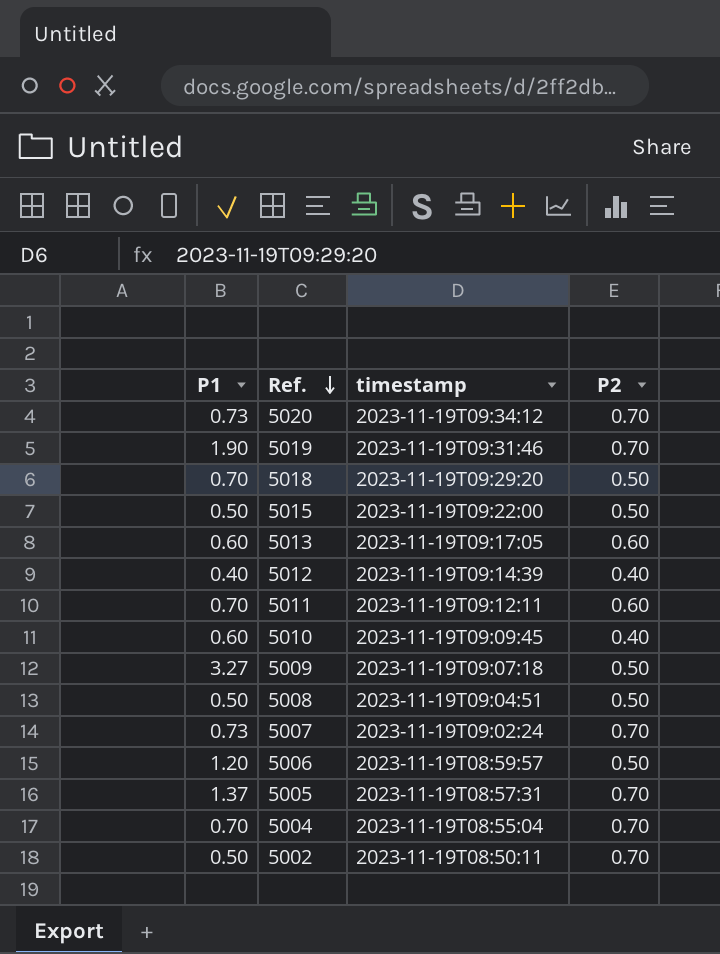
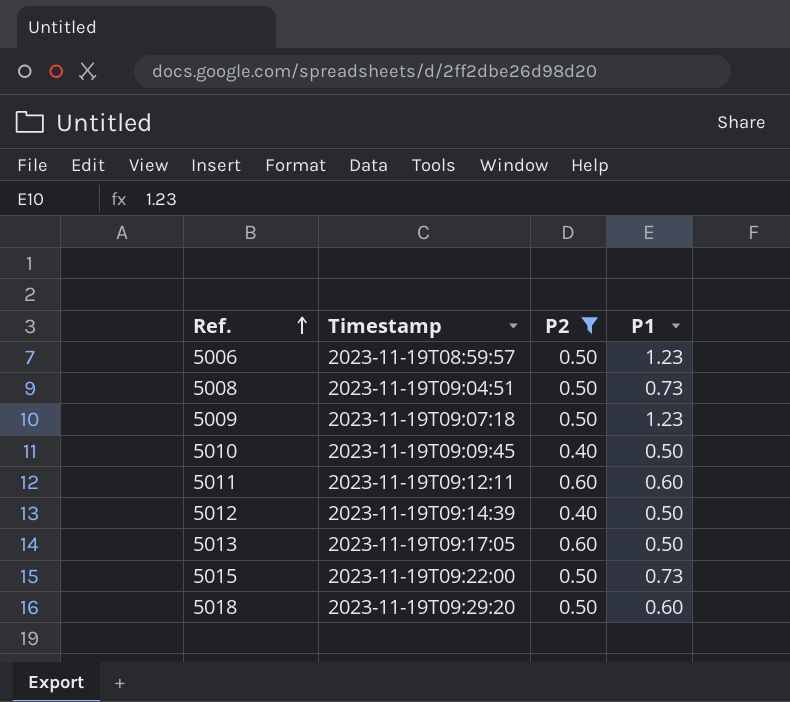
filter: none -> P2 != 0.70
row order: Ref. descending -> Ref. ascending
column name: timestamp -> Timestamp
column P1 | position: 1 -> 4
5006 | P1: 1.20 -> 1.23
5008 | P1: 0.50 -> 0.73
5009 | P1: 3.27 -> 1.23
5010 | P1: 0.60 -> 0.50
5011 | P1: 0.70 -> 0.60
5012 | P1: 0.40 -> 0.50
5013 | P1: 0.60 -> 0.50
5015 | P1: 0.50 -> 0.73
5018 | P1: 0.70 -> 0.60

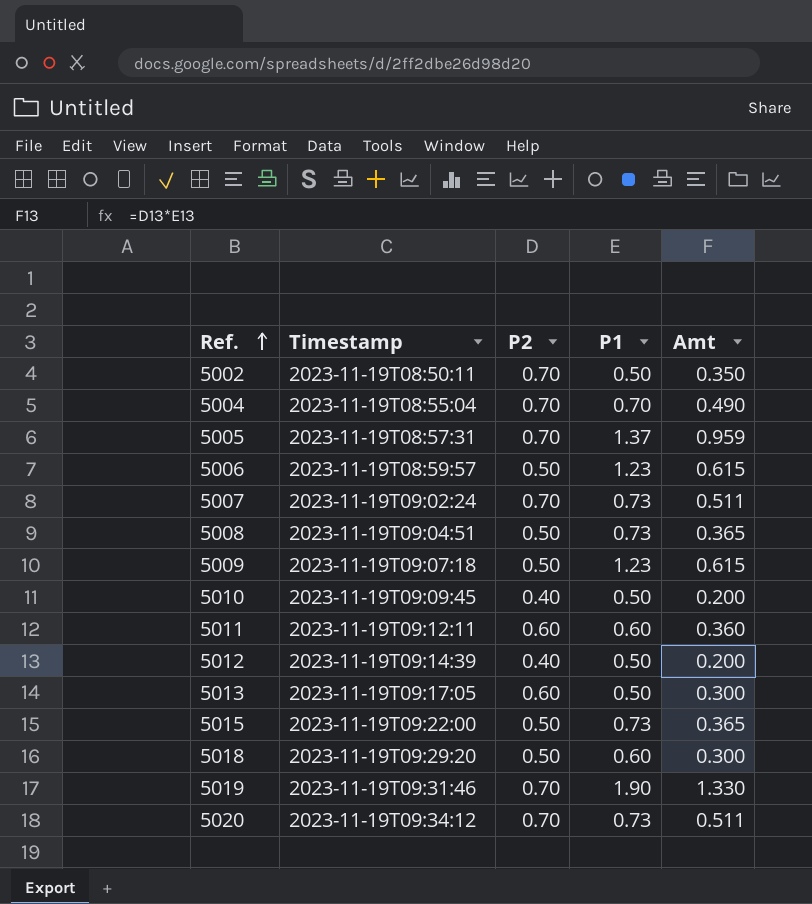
filter: P2 != 0.70 -> none
column Amt | formula: none -> [P2] * [P1]

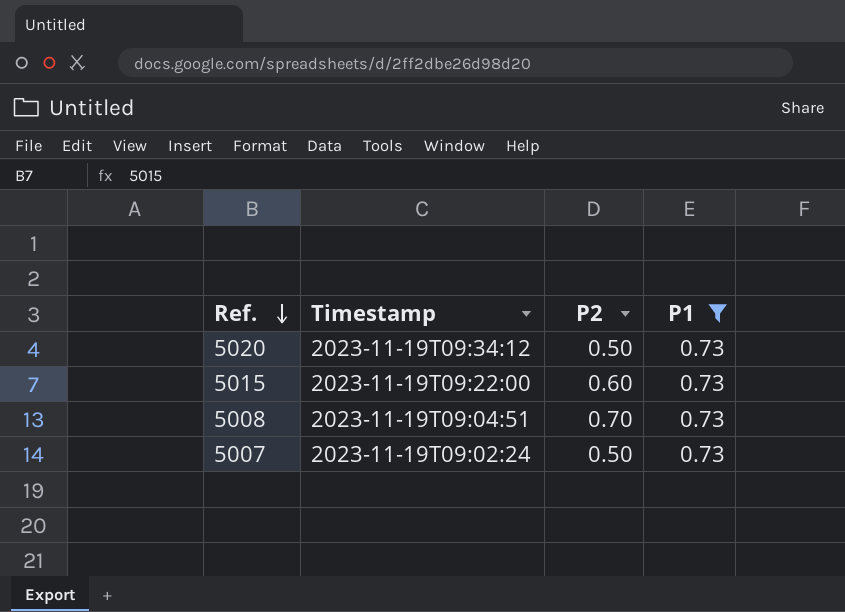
filter: none -> P1 = 0.73
row order: Ref. ascending -> Ref. descending
column Amt | formula: [P2] * [P1] -> none
5020 | P2: 0.70 -> 0.50
5015 | P2: 0.50 -> 0.60
5008 | P2: 0.50 -> 0.70
5007 | P2: 0.70 -> 0.50

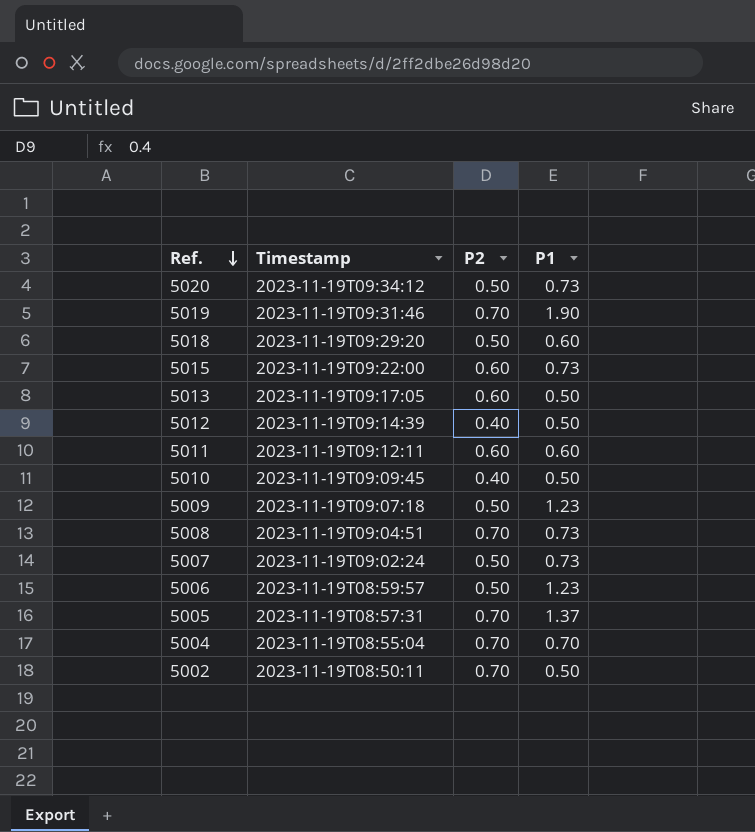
filter: P1 = 0.73 -> none

